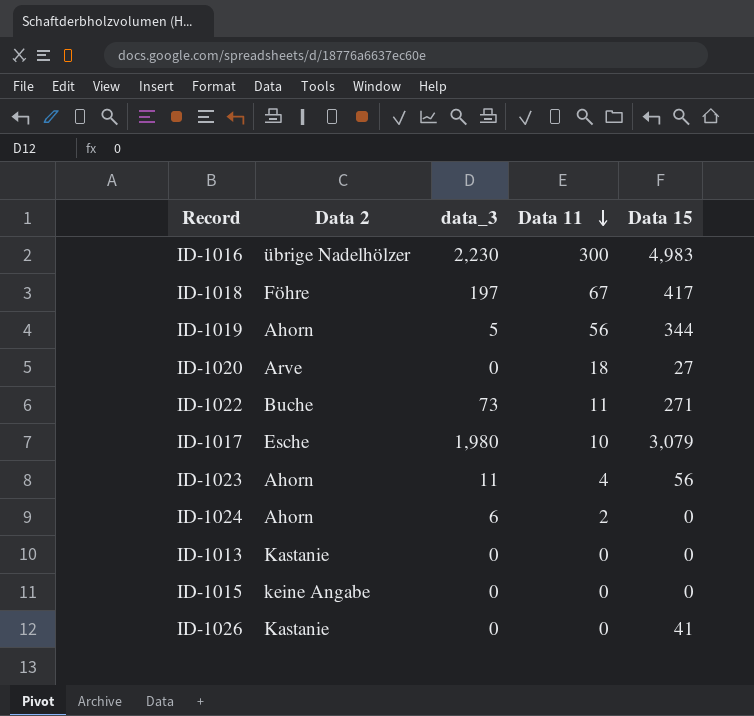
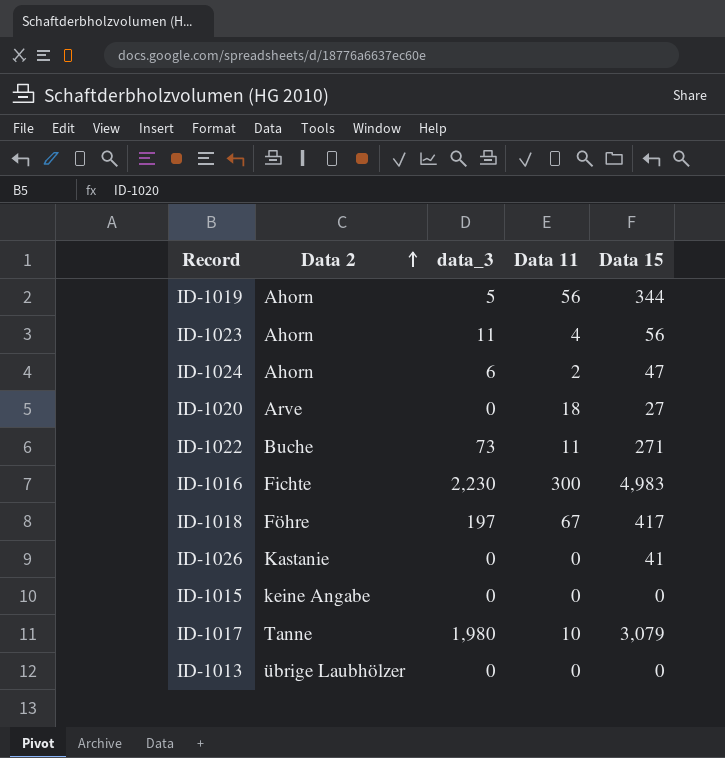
row order: Data 11 descending -> Data 2 ascending
ID-1024 | Data 15: 0 -> 47
ID-1016 | Data 2: übrige Nadelhölzer -> Fichte
ID-1017 | Data 2: Esche -> Tanne
ID-1013 | Data 2: Kastanie -> übrige Laubhölzer

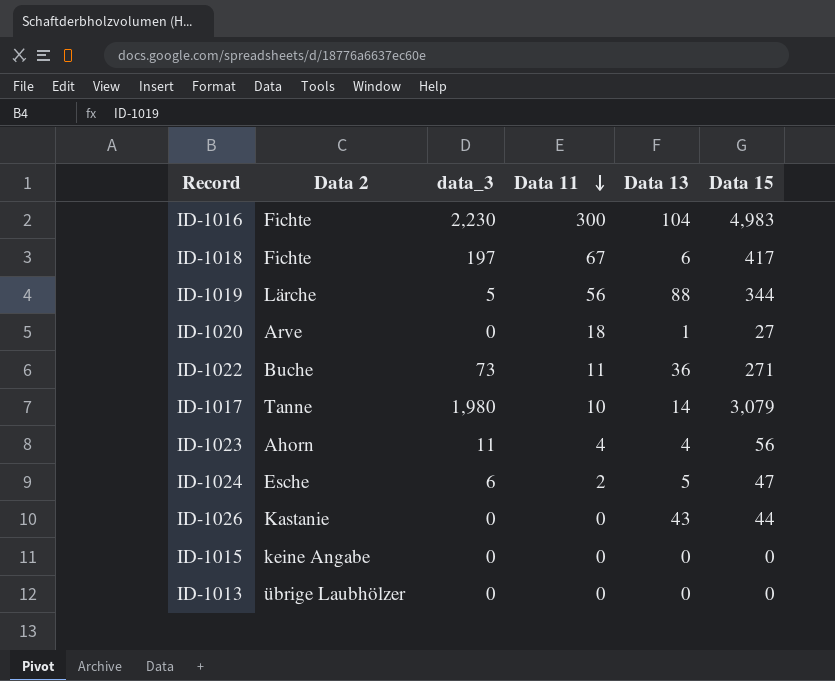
row order: Data 2 ascending -> Data 11 descending
column Data 13 | position: none -> 5
ID-1018 | Data 2: Föhre -> Fichte
ID-1019 | Data 2: Ahorn -> Lärche
ID-1024 | Data 2: Ahorn -> Esche
ID-1026 | Data 15: 41 -> 44

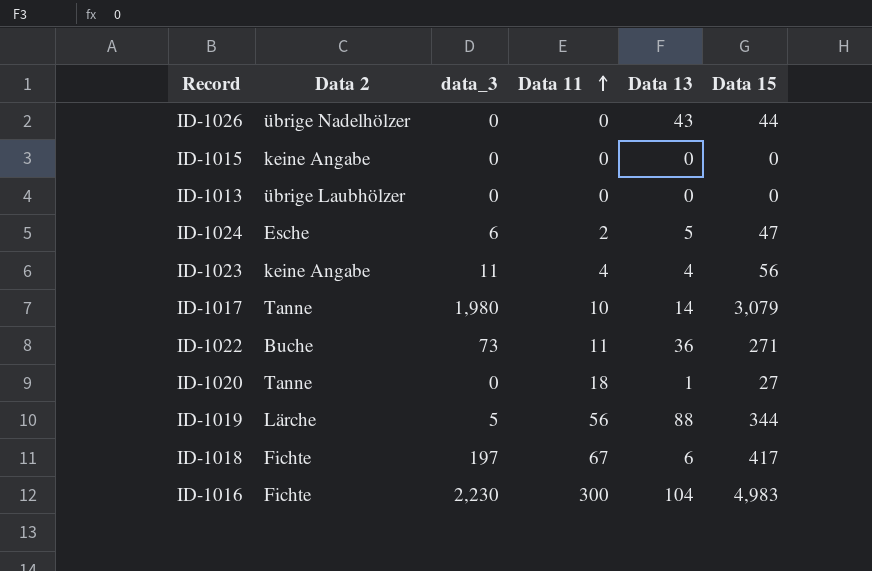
row order: Data 11 descending -> Data 11 ascending
ID-1026 | Data 2: Kastanie -> übrige Nadelhölzer
ID-1023 | Data 2: Ahorn -> keine Angabe
ID-1020 | Data 2: Arve -> Tanne

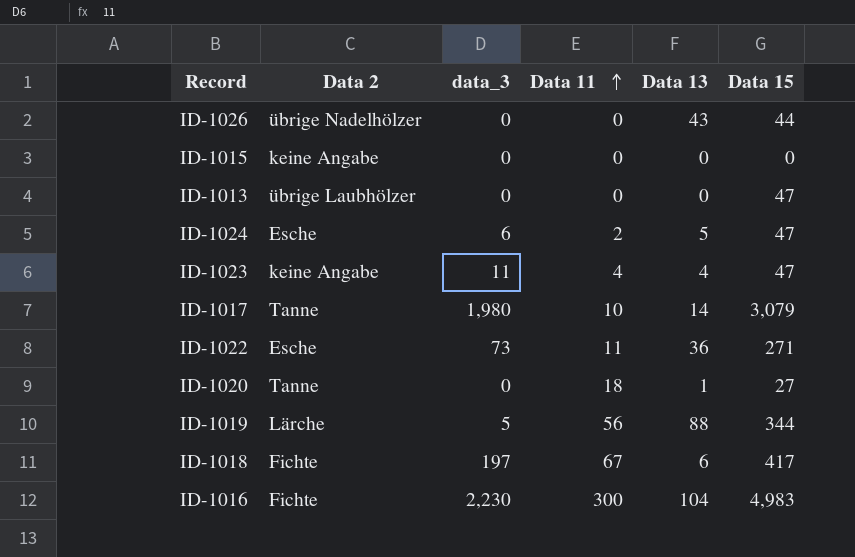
ID-1013 | Data 15: 0 -> 47
ID-1023 | Data 15: 56 -> 47
ID-1022 | Data 2: Buche -> Esche

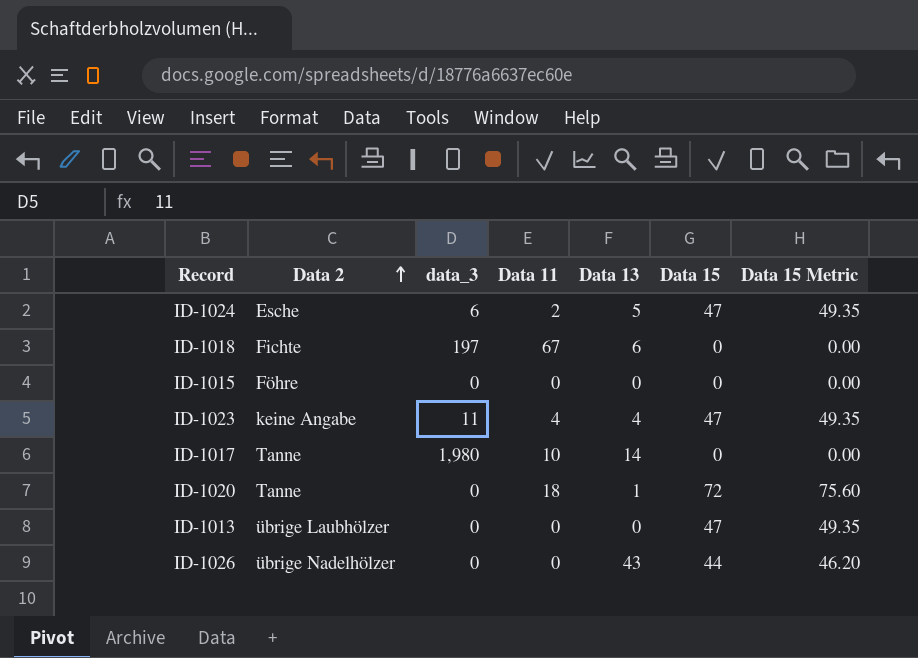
row order: Data 11 ascending -> Data 2 ascending
column Data 15 Metric | formula: none -> [Data 15] * 1.05
row ID-1022: Esche | 73 | 11 | 36 | 271 -> none
row ID-1019: Lärche | 5 | 56 | 88 | 344 -> none
row ID-1016: Fichte | 2,230 | 300 | 104 | 4,983 -> none
ID-1018 | Data 15: 417 -> 0
ID-1015 | Data 2: keine Angabe -> Föhre
ID-1017 | Data 15: 3,079 -> 0
ID-1020 | Data 15: 27 -> 72

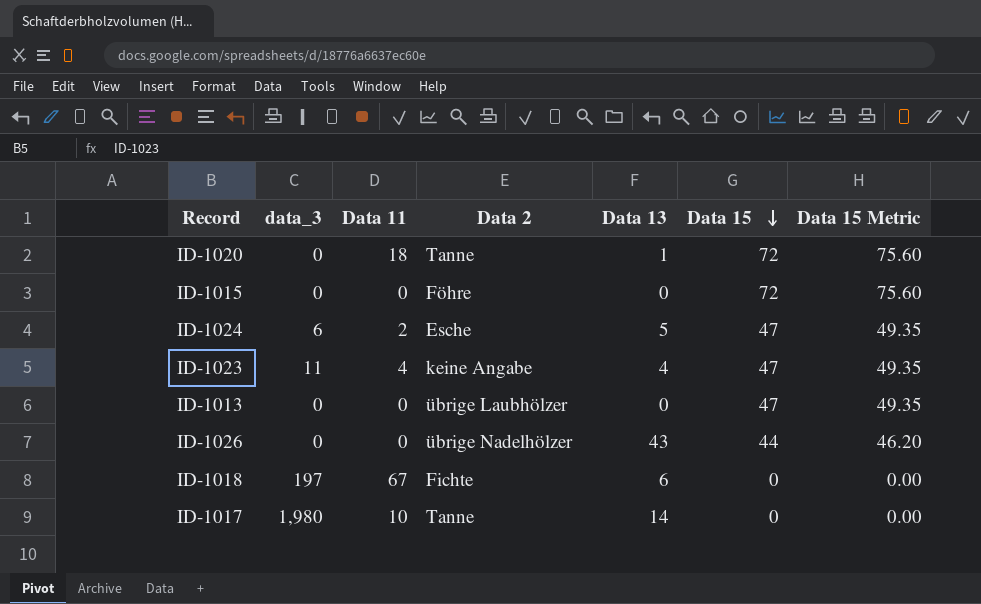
row order: Data 2 ascending -> Data 15 descending
column Data 2 | position: 2 -> 4
ID-1015 | Data 15: 0 -> 72
ID-1015 | Data 15 Metric: 0.00 -> 75.60

